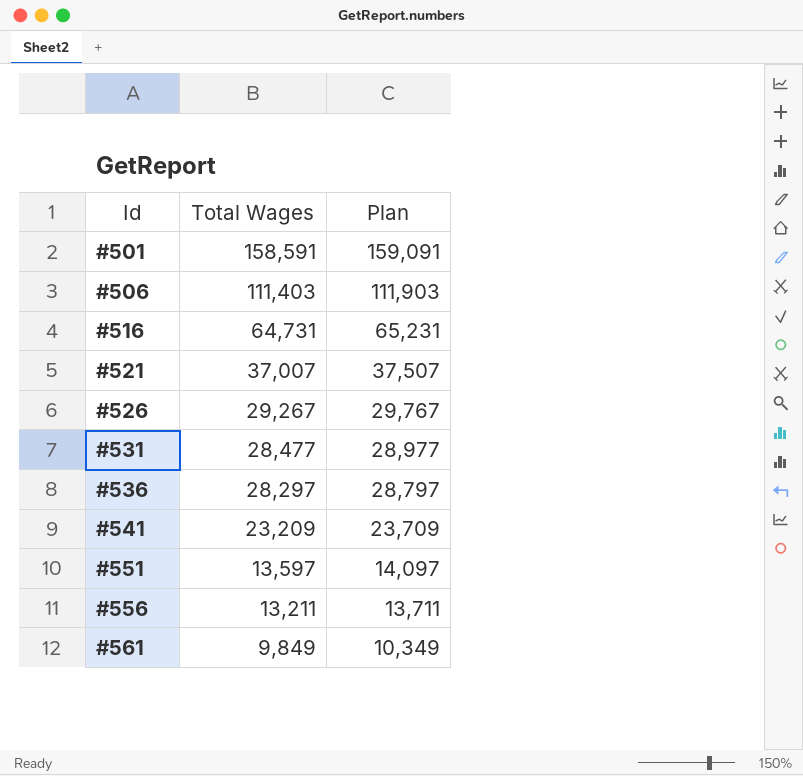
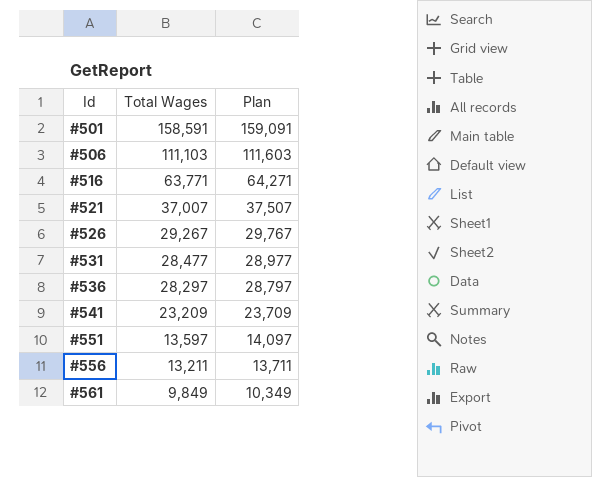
#506 | Total Wages: 111,403 -> 111,103
#506 | Plan: 111,903 -> 111,603
#516 | Total Wages: 64,731 -> 63,771
#516 | Plan: 65,231 -> 64,271

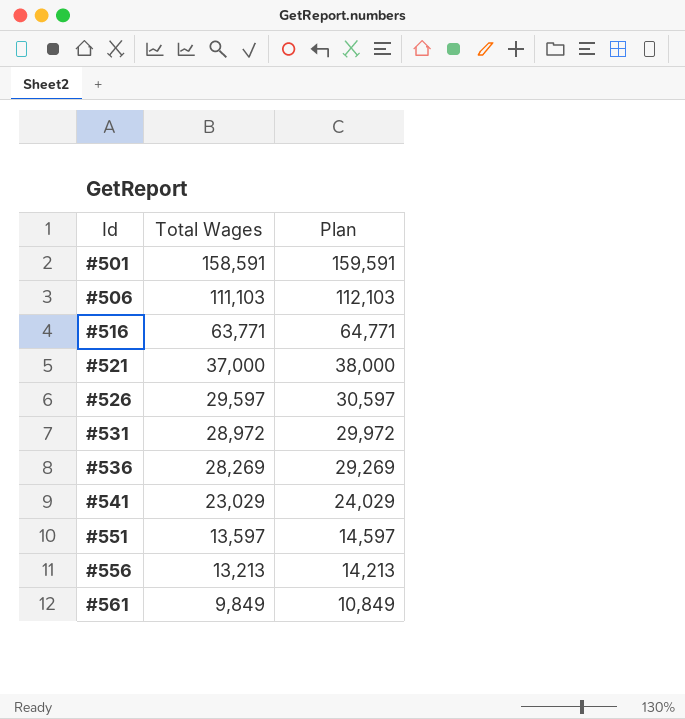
column Plan | formula: [Total Wages] + 500 -> [Total Wages] + 1000
#521 | Total Wages: 37,007 -> 37,000
#526 | Total Wages: 29,267 -> 29,597
#531 | Total Wages: 28,477 -> 28,972
#536 | Total Wages: 28,297 -> 28,269
#541 | Total Wages: 23,209 -> 23,029
#556 | Total Wages: 13,211 -> 13,213

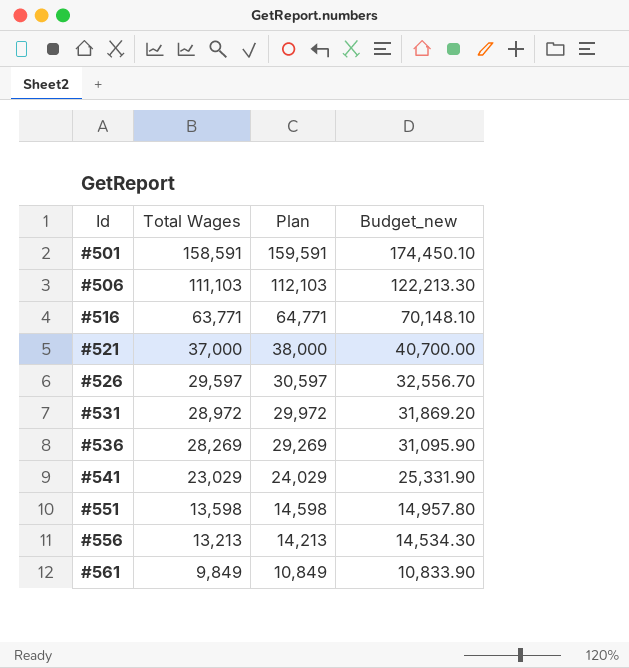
column Budget_new | formula: none -> [Total Wages] * 1.1
#551 | Total Wages: 13,597 -> 13,598
#551 | Plan: 14,597 -> 14,598

